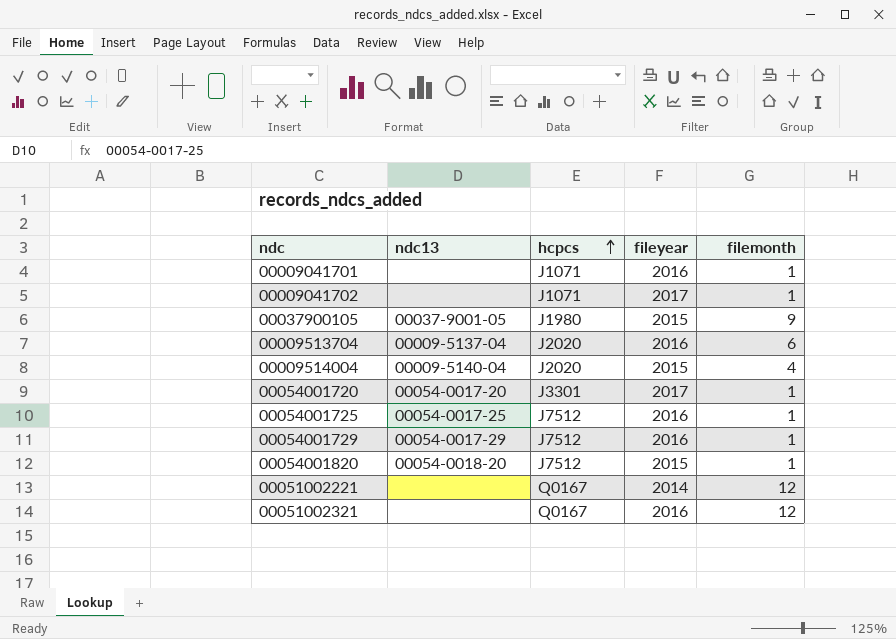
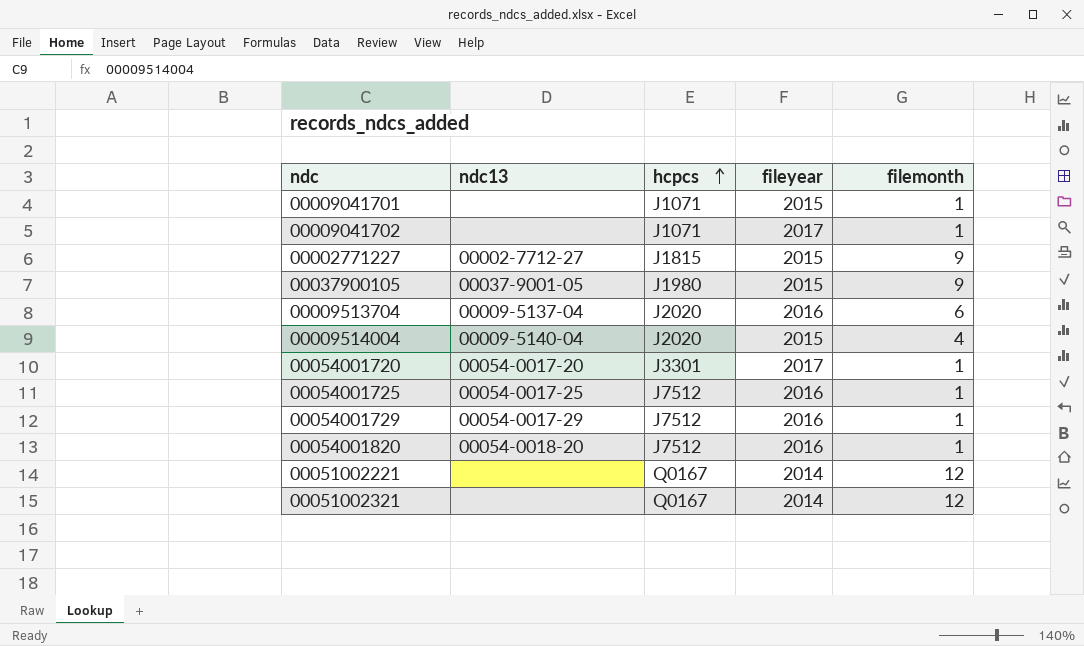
00009041701 | fileyear: 2016 -> 2015
row 00002771227: none -> 00002-7712-27 | J1815 | 2015 | 9
00054001820 | fileyear: 2015 -> 2016
00051002321 | fileyear: 2016 -> 2014

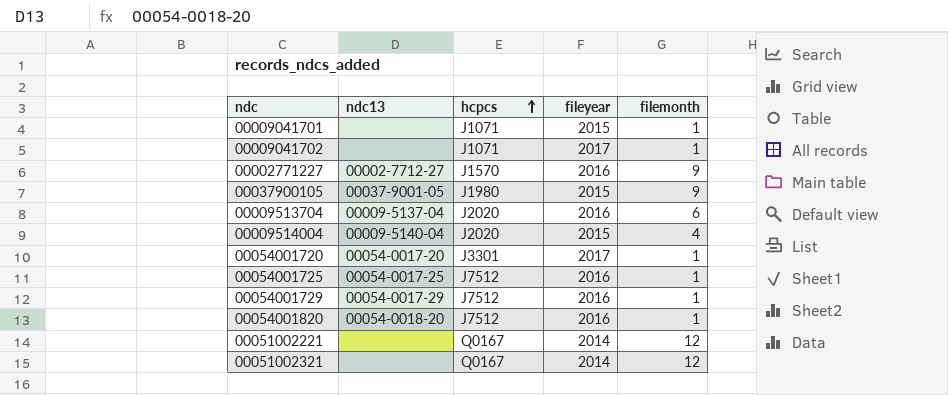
00002771227 | hcpcs: J1815 -> J1570
00002771227 | fileyear: 2015 -> 2016

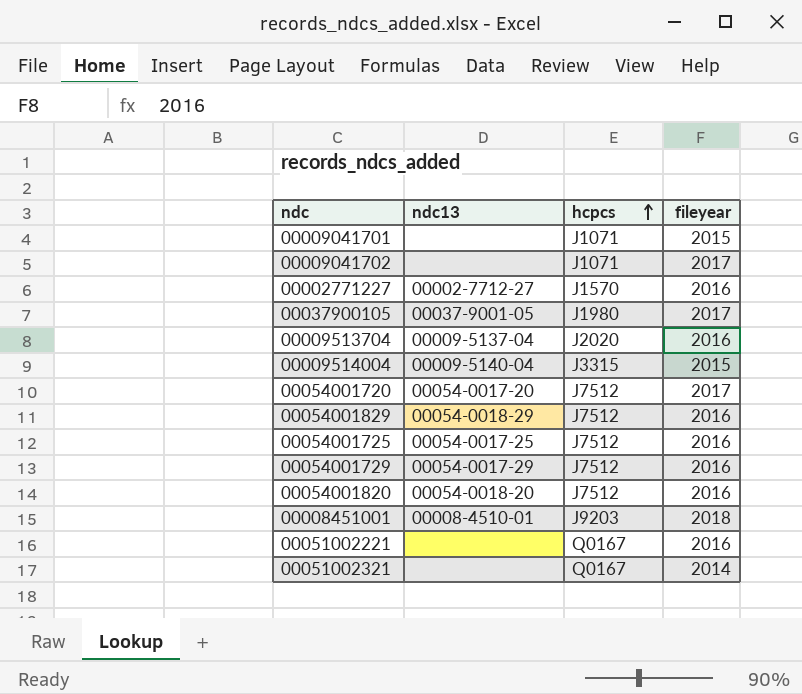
column filemonth | position: 5 -> none
00037900105 | fileyear: 2015 -> 2017
00009514004 | hcpcs: J2020 -> J3315
00054001720 | hcpcs: J3301 -> J7512
row 00054001829: none -> 00054-0018-29 | J7512 | 2016
row 00008451001: none -> 00008-4510-01 | J9203 | 2018
00051002221 | fileyear: 2014 -> 2016

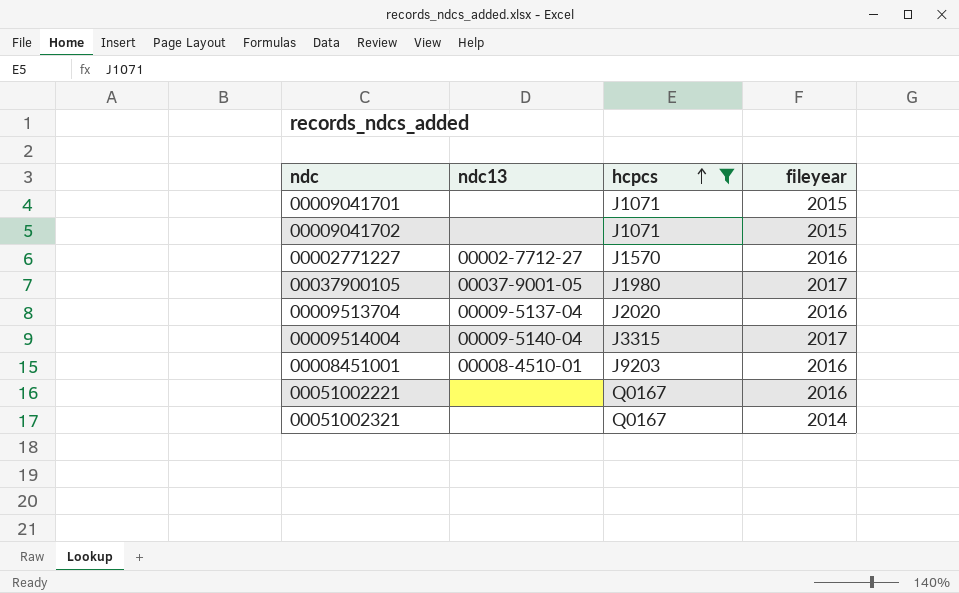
filter: none -> hcpcs != J7512
00009041702 | fileyear: 2017 -> 2015
00009514004 | fileyear: 2015 -> 2017
00008451001 | fileyear: 2018 -> 2016

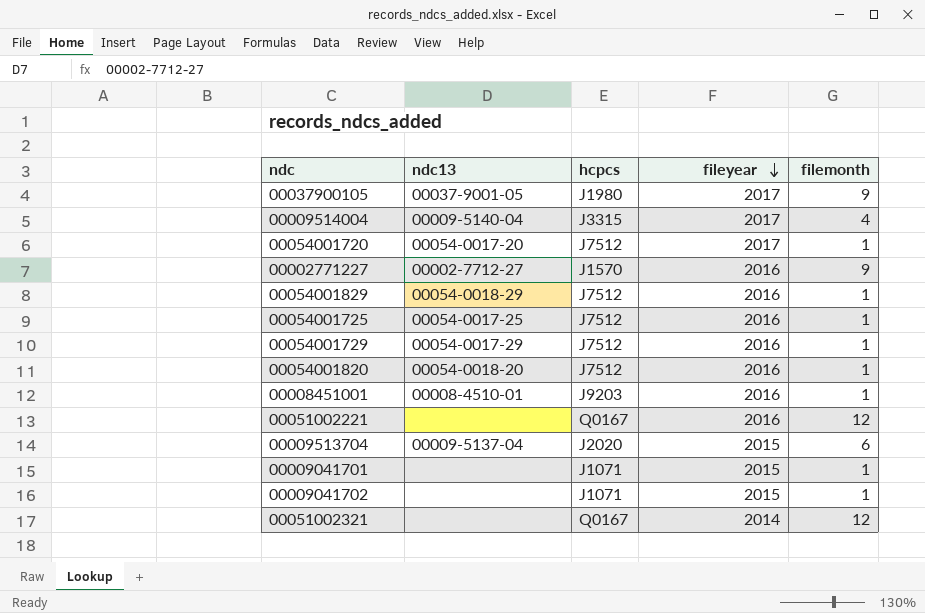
filter: hcpcs != J7512 -> none
row order: hcpcs ascending -> fileyear descending
column filemonth | position: none -> 5
00009513704 | fileyear: 2016 -> 2015

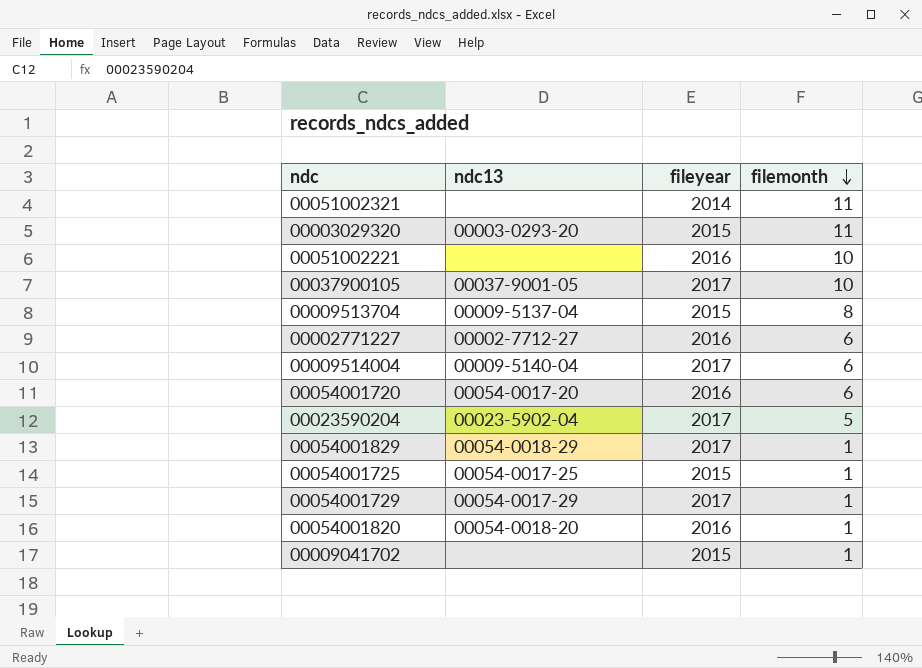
row order: fileyear descending -> filemonth descending
column hcpcs | position: 3 -> none
row 00008451001: 00008-4510-01 | J9203 | 2016 | 1 -> none
row 00009041701: none | J1071 | 2015 | 1 -> none
00051002321 | filemonth: 12 -> 11
row 00003029320: none -> 00003-0293-20 | 2015 | 11
00051002221 | filemonth: 12 -> 10
00037900105 | filemonth: 9 -> 10
00009513704 | filemonth: 6 -> 8
00002771227 | filemonth: 9 -> 6
00009514004 | filemonth: 4 -> 6
00054001720 | fileyear: 2017 -> 2016
00054001720 | filemonth: 1 -> 6
row 00023590204: none -> 00023-5902-04 | 2017 | 5
00054001829 | fileyear: 2016 -> 2017
00054001725 | fileyear: 2016 -> 2015
00054001729 | fileyear: 2016 -> 2017

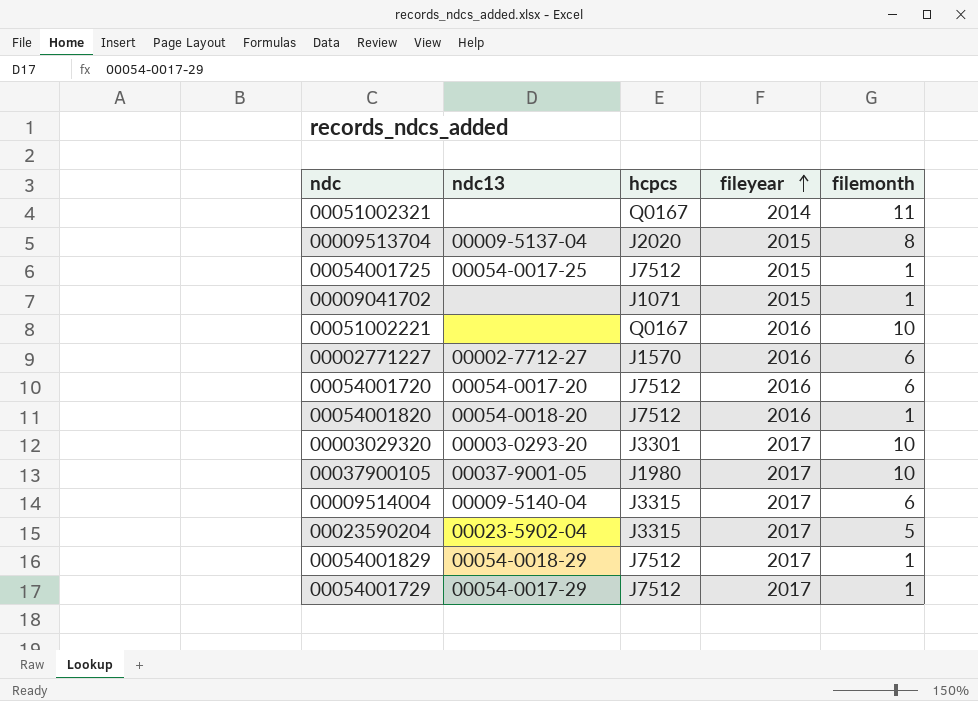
row order: filemonth descending -> fileyear ascending
column hcpcs | position: none -> 3
00003029320 | fileyear: 2015 -> 2017
00003029320 | filemonth: 11 -> 10

